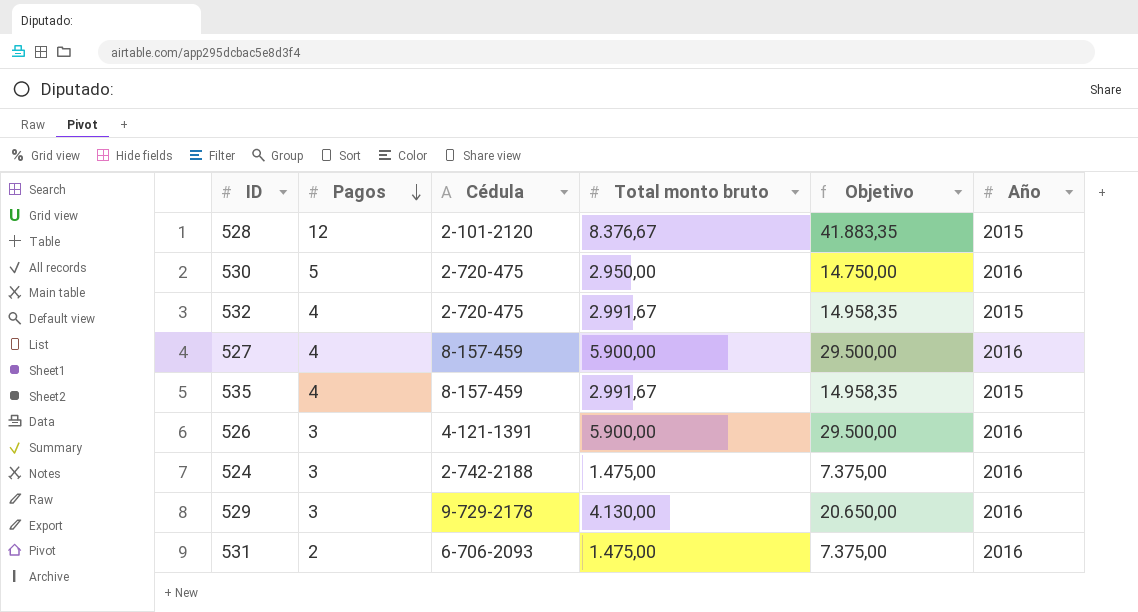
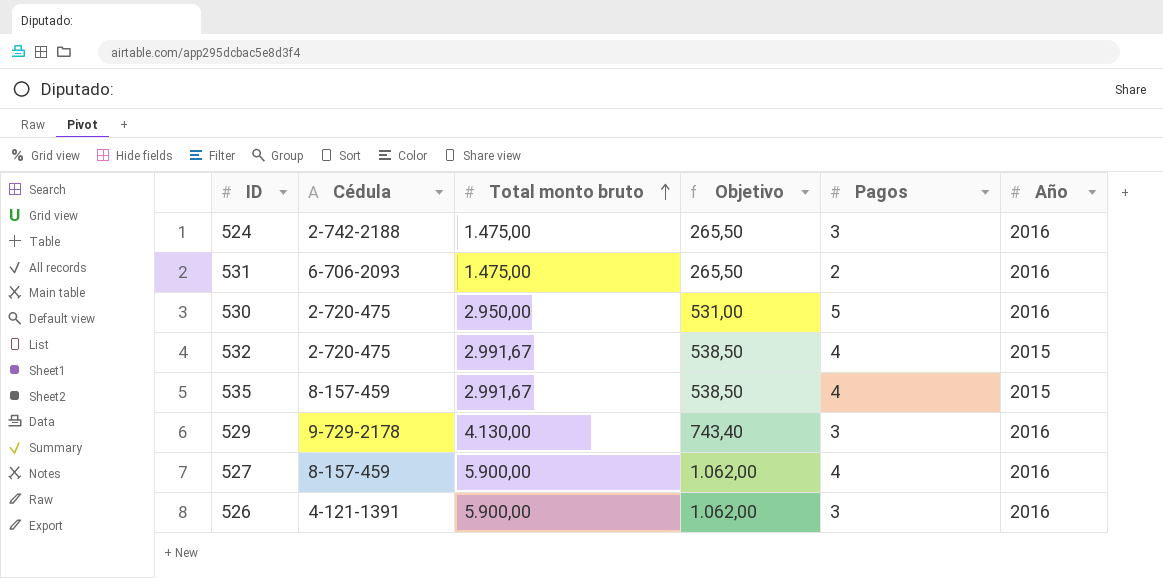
row order: Pagos descending -> Total monto bruto ascending
column Objetivo | formula: [Total monto bruto] * 5 -> [Total monto bruto] * 0,18
column Pagos | position: 2 -> 5
row 528: 12 | 2-101-2120 | 8.376,67 | 41.883,35 | 2015 -> none

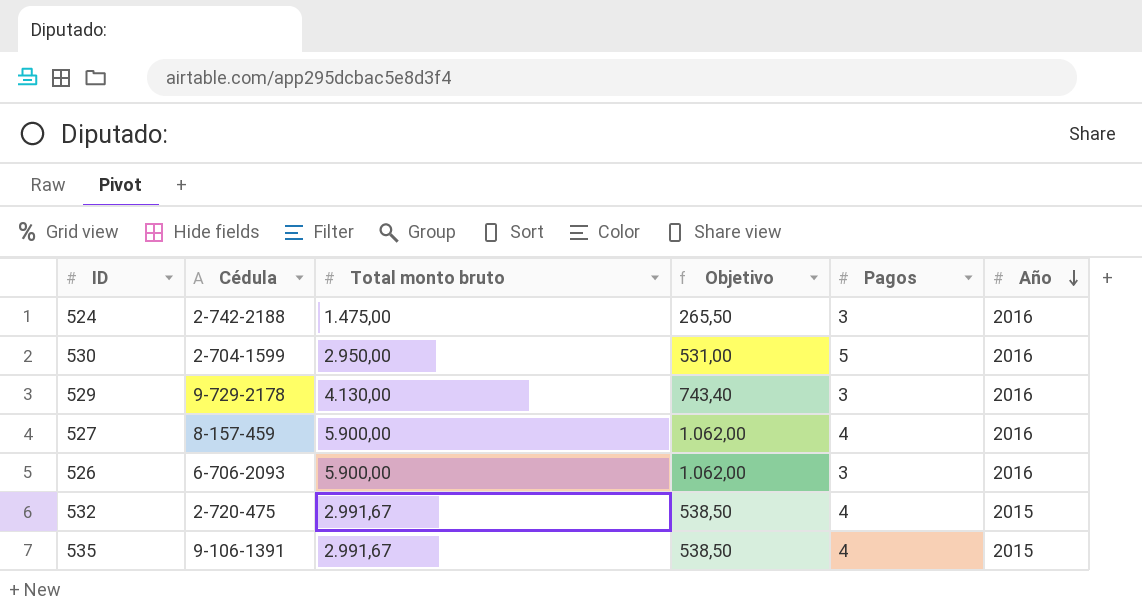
row order: Total monto bruto ascending -> Año descending
row 531: 6-706-2093 | 1.475,00 | 265,50 | 2 | 2016 -> none
530 | Cédula: 2-720-475 -> 2-704-1599
526 | Cédula: 4-121-1391 -> 6-706-2093
535 | Cédula: 8-157-459 -> 9-106-1391

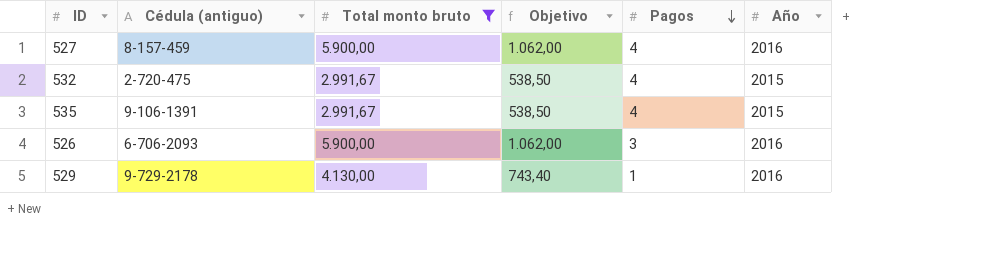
filter: none -> Total monto bruto >= 2.991,67
row order: Año descending -> Pagos descending
column name: Cédula -> Cédula (antiguo)
529 | Pagos: 3 -> 1

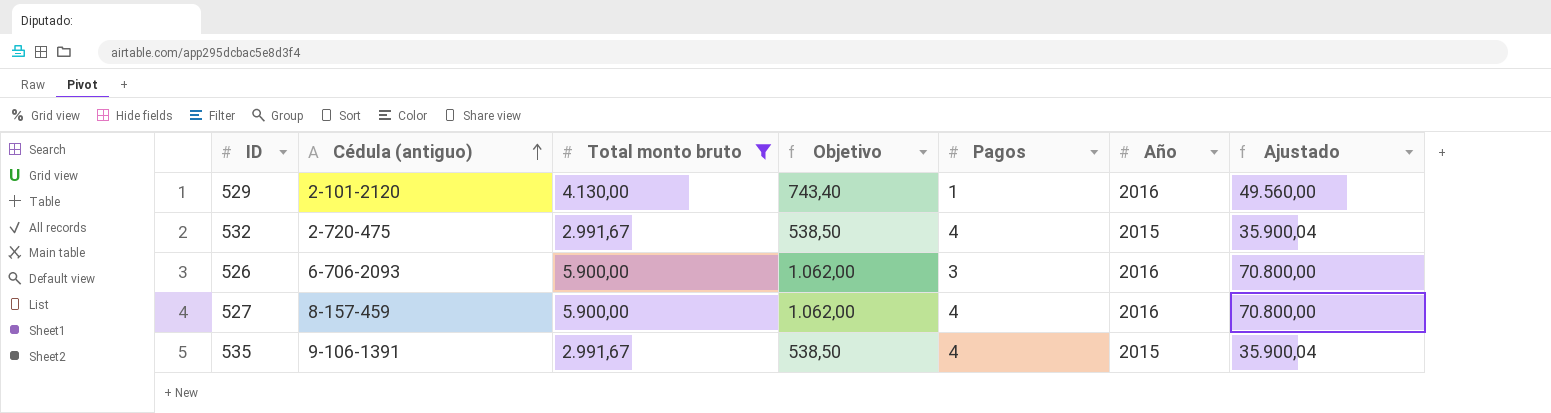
row order: Pagos descending -> Cédula (antiguo) ascending
column Ajustado | formula: none -> [Total monto bruto] * 12
529 | Cédula (antiguo): 9-729-2178 -> 2-101-2120

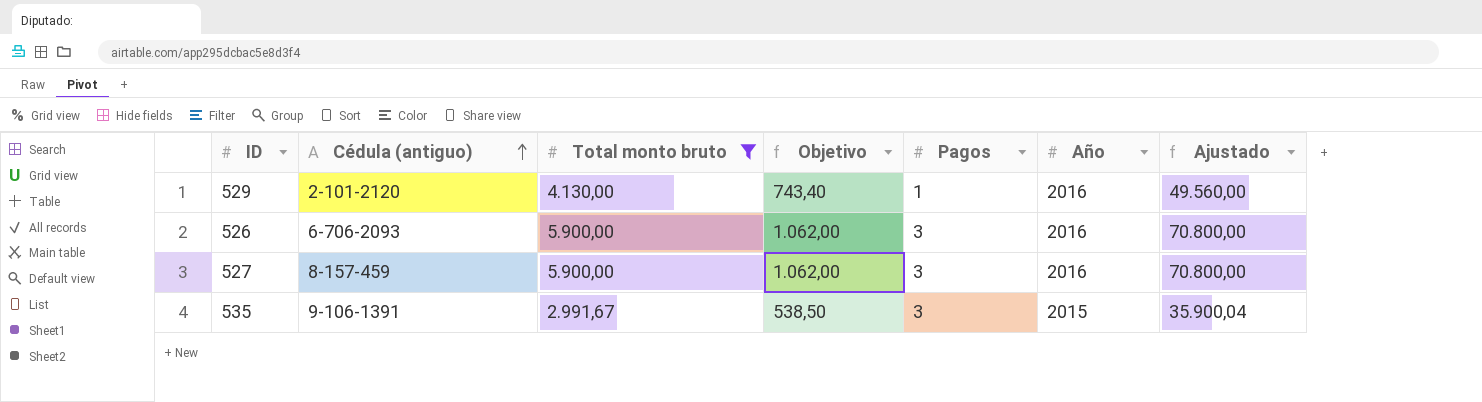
row 532: 2-720-475 | 2.991,67 | 538,50 | 4 | 2015 | 35.900,04 -> none
527 | Pagos: 4 -> 3
535 | Pagos: 4 -> 3

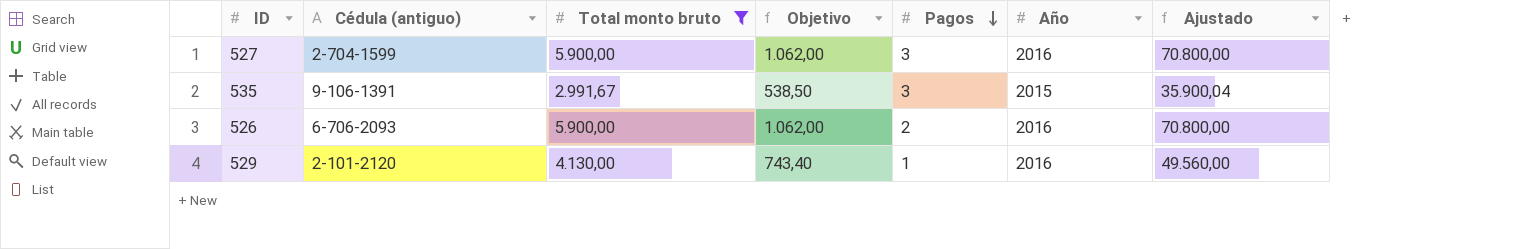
row order: Cédula (antiguo) ascending -> Pagos descending
527 | Cédula (antiguo): 8-157-459 -> 2-704-1599
526 | Pagos: 3 -> 2

